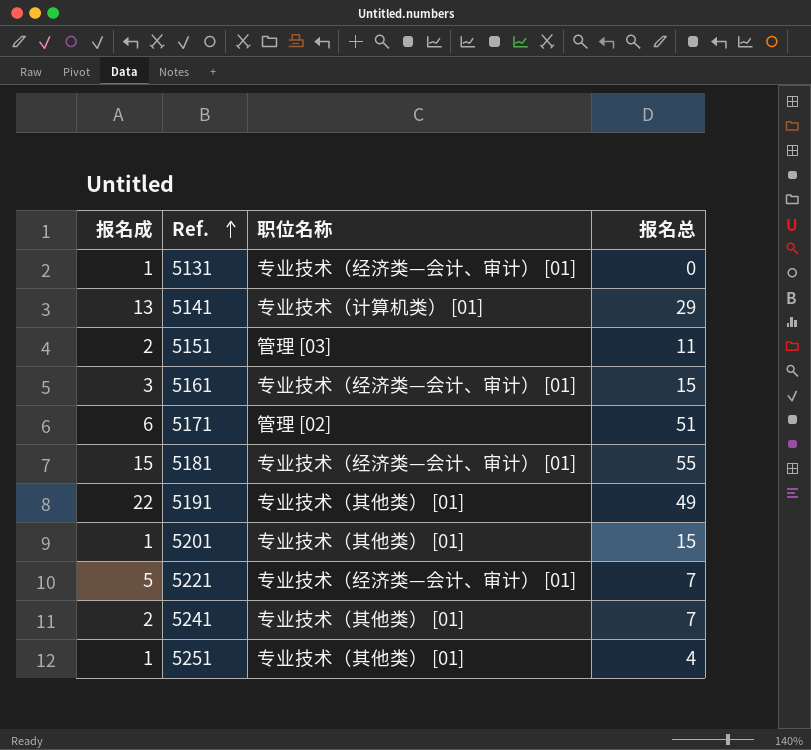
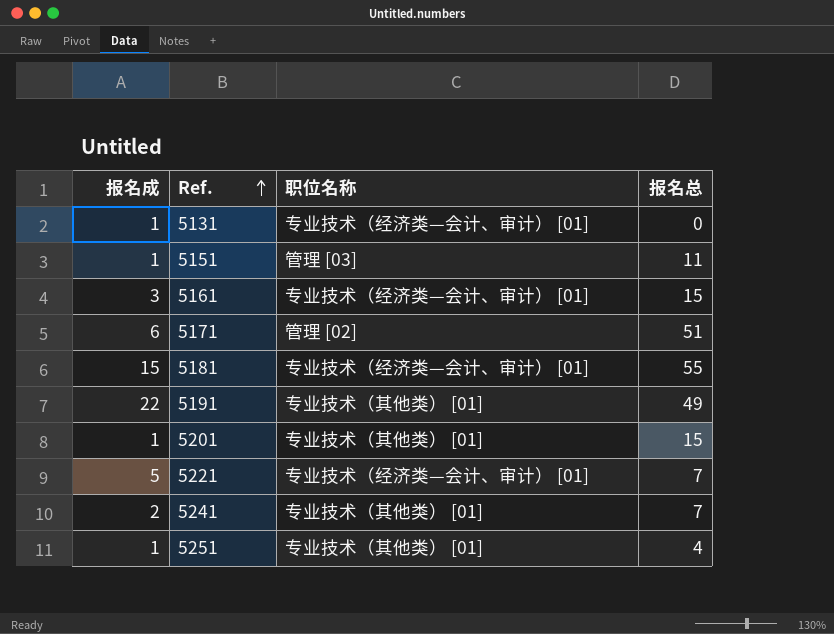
row 5141: 13 | 专业技术（计算机类） [01] | 29 -> none
5151 | 报名成: 2 -> 1

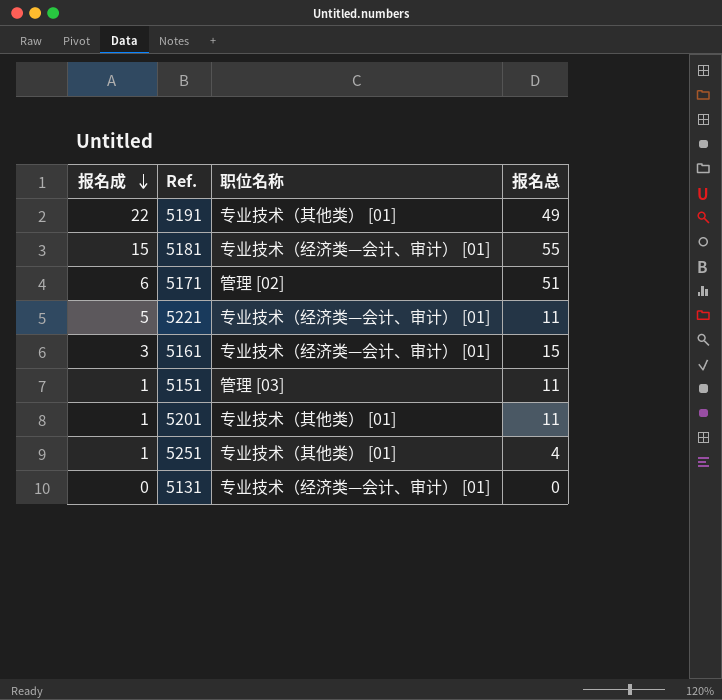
row order: Ref. ascending -> 报名成 descending
row 5241: 2 | 专业技术（其他类） [01] | 7 -> none
5221 | 报名总: 7 -> 11
5201 | 报名总: 15 -> 11
5131 | 报名成: 1 -> 0

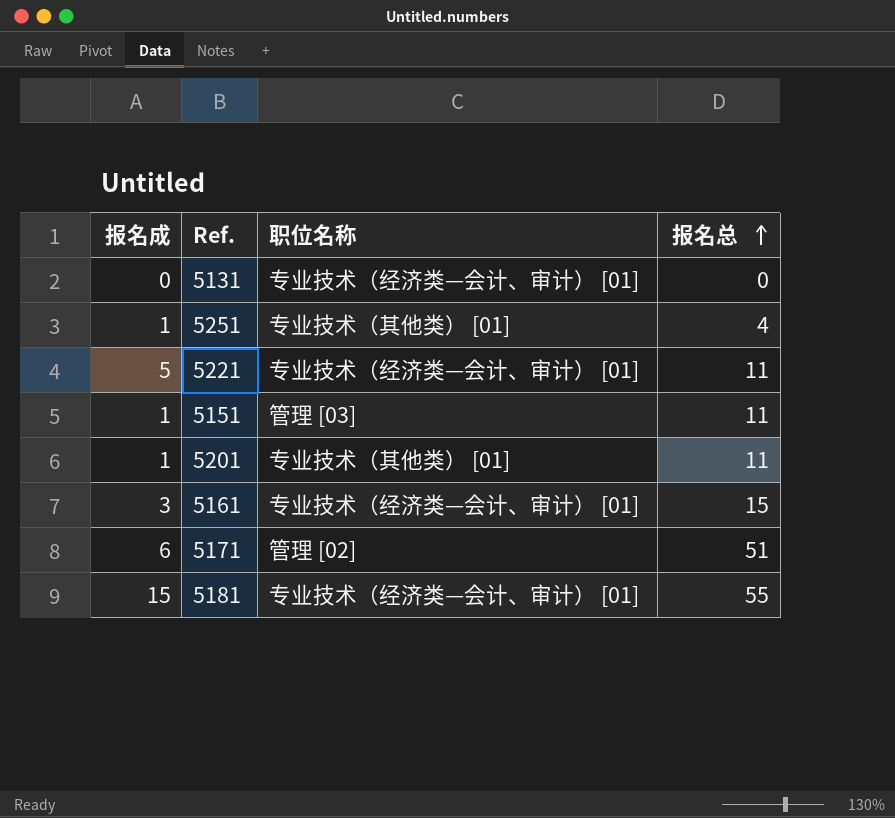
row order: 报名成 descending -> 报名总 ascending
row 5191: 22 | 专业技术（其他类） [01] | 49 -> none

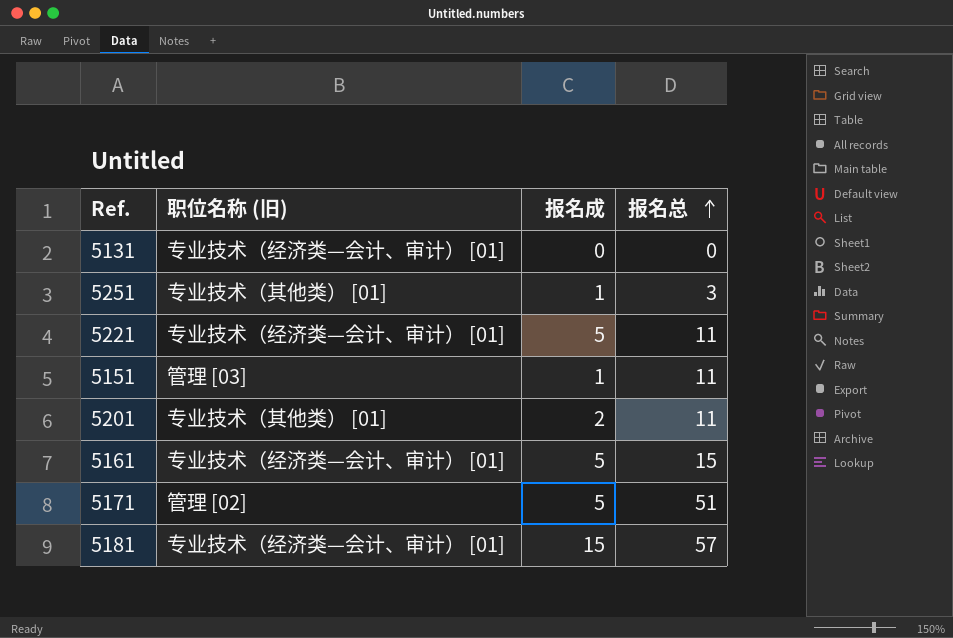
column name: 职位名称 -> 职位名称 (旧)
column 报名成 | position: 1 -> 3
5251 | 报名总: 4 -> 3
5201 | 报名成: 1 -> 2
5161 | 报名成: 3 -> 5
5171 | 报名成: 6 -> 5
5181 | 报名总: 55 -> 57

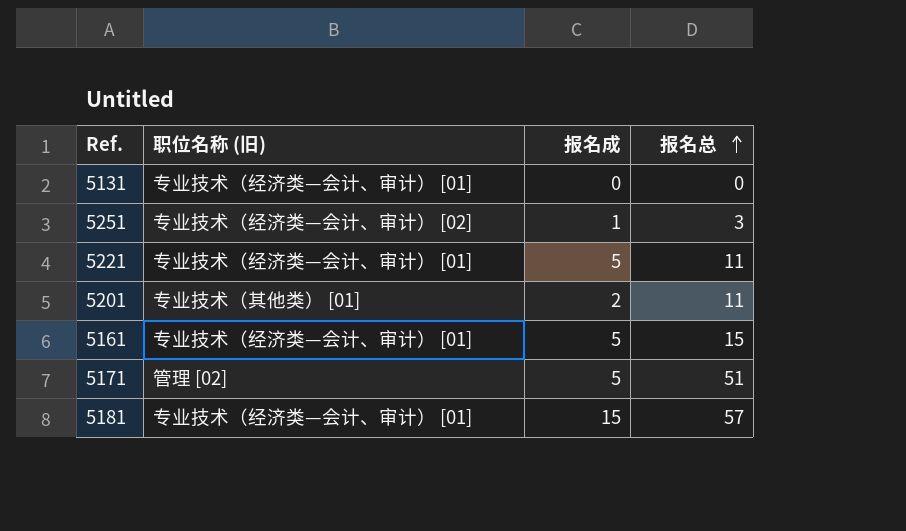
row 5151: 管理 [03] | 1 | 11 -> none
5251 | 职位名称 (旧): 专业技术（其他类） [01] -> 专业技术（经济类—会计、审计） [02]

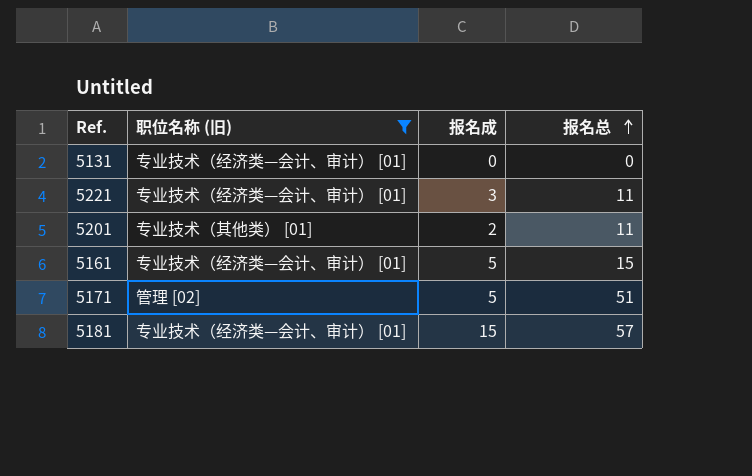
filter: none -> 职位名称 (旧) != 专业技术（经济类—会计、审计） [02]
5221 | 报名成: 5 -> 3

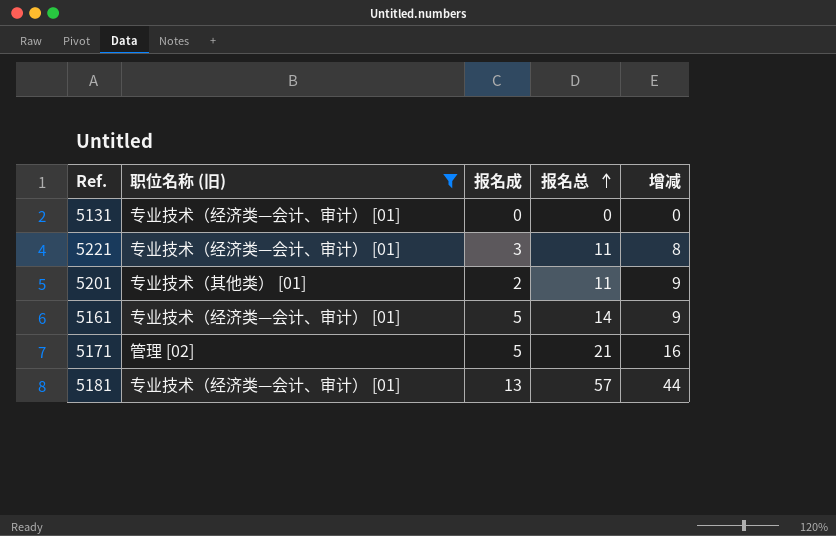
column 增减 | formula: none -> [报名总] - [报名成]
5161 | 报名总: 15 -> 14
5171 | 报名总: 51 -> 21
5181 | 报名成: 15 -> 13

